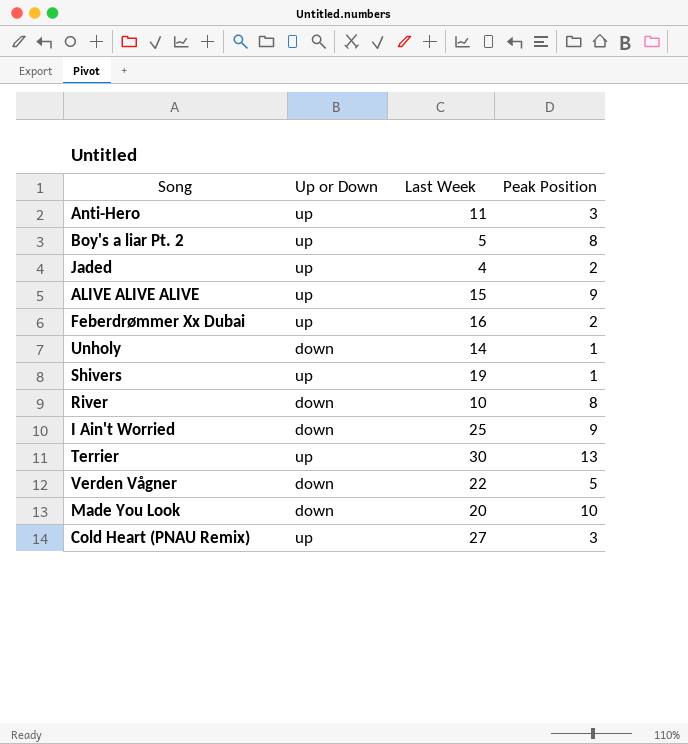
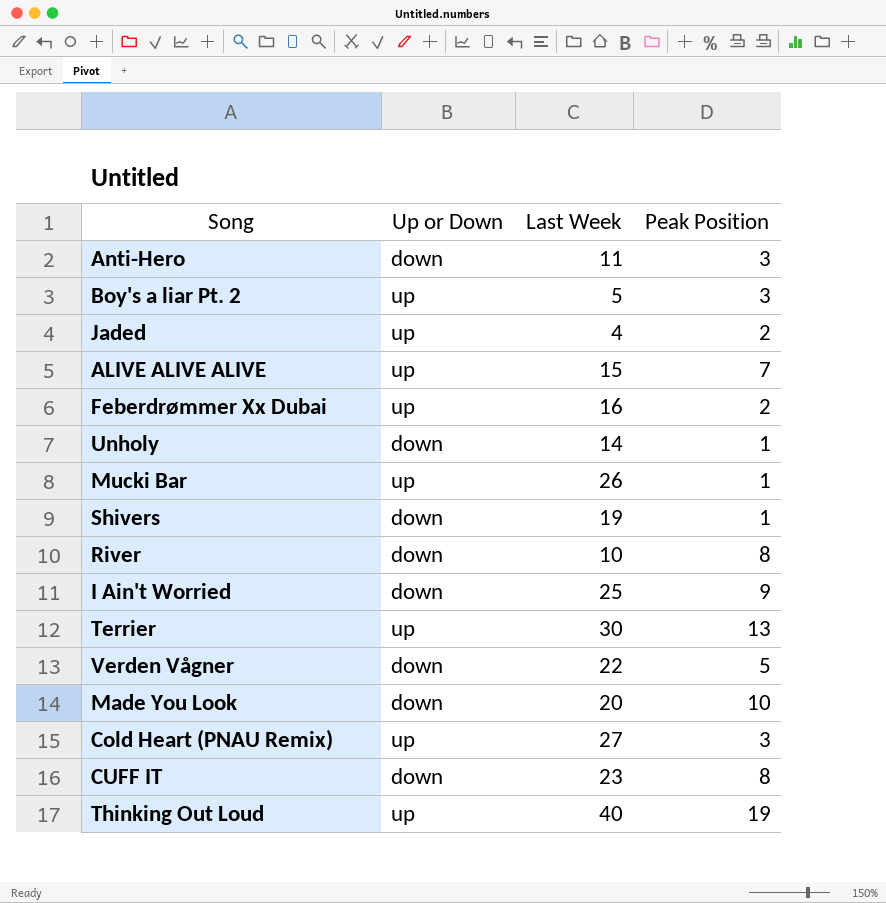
Anti-Hero | Up or Down: up -> down
Boy's a liar Pt. 2 | Peak Position: 8 -> 3
ALIVE ALIVE ALIVE | Peak Position: 9 -> 7
row Mucki Bar: none -> up | 26 | 1
Shivers | Up or Down: up -> down
row CUFF IT: none -> down | 23 | 8
row Thinking Out Loud: none -> up | 40 | 19

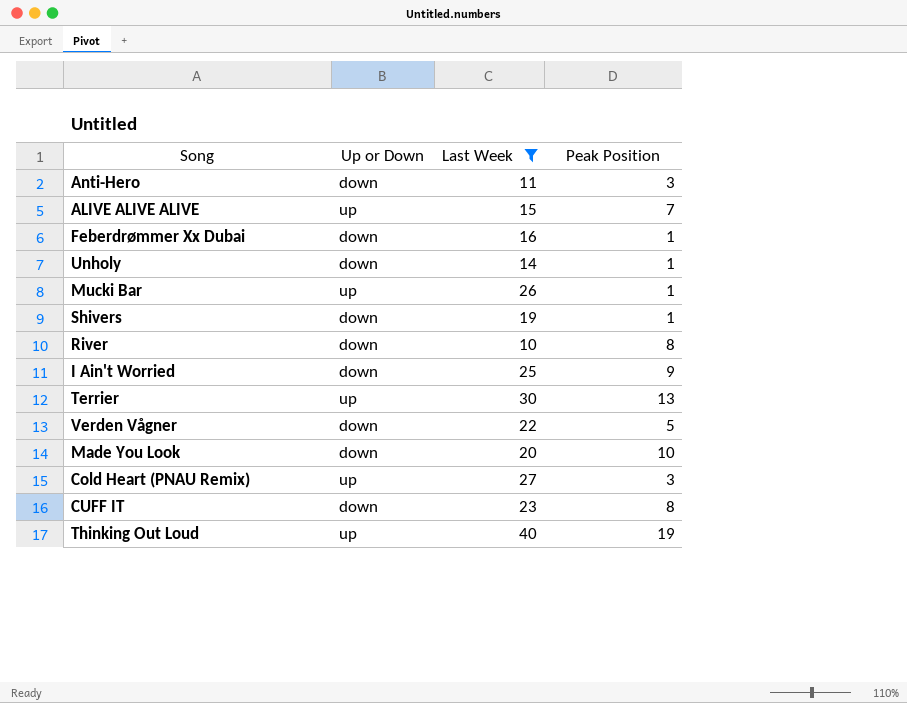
filter: none -> Last Week >= 10
Feberdrømmer Xx Dubai | Up or Down: up -> down
Feberdrømmer Xx Dubai | Peak Position: 2 -> 1

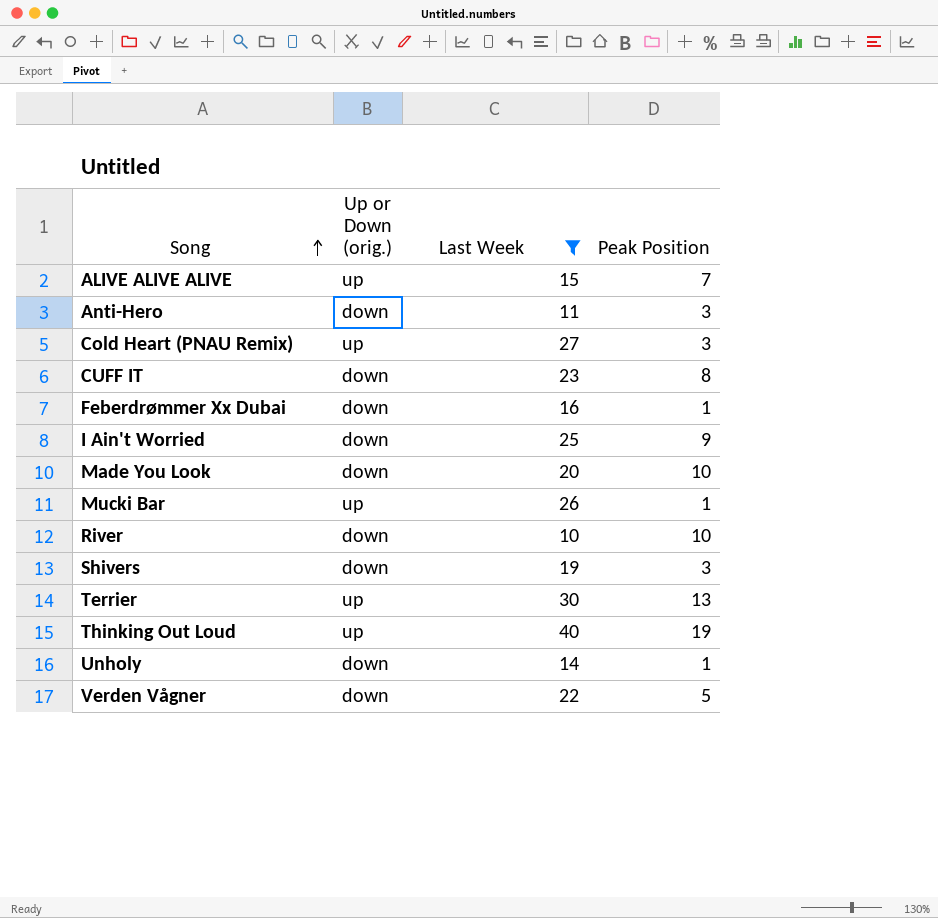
row order: none -> Song ascending
column name: Up or Down -> Up or Down (orig.)
River | Peak Position: 8 -> 10
Shivers | Peak Position: 1 -> 3

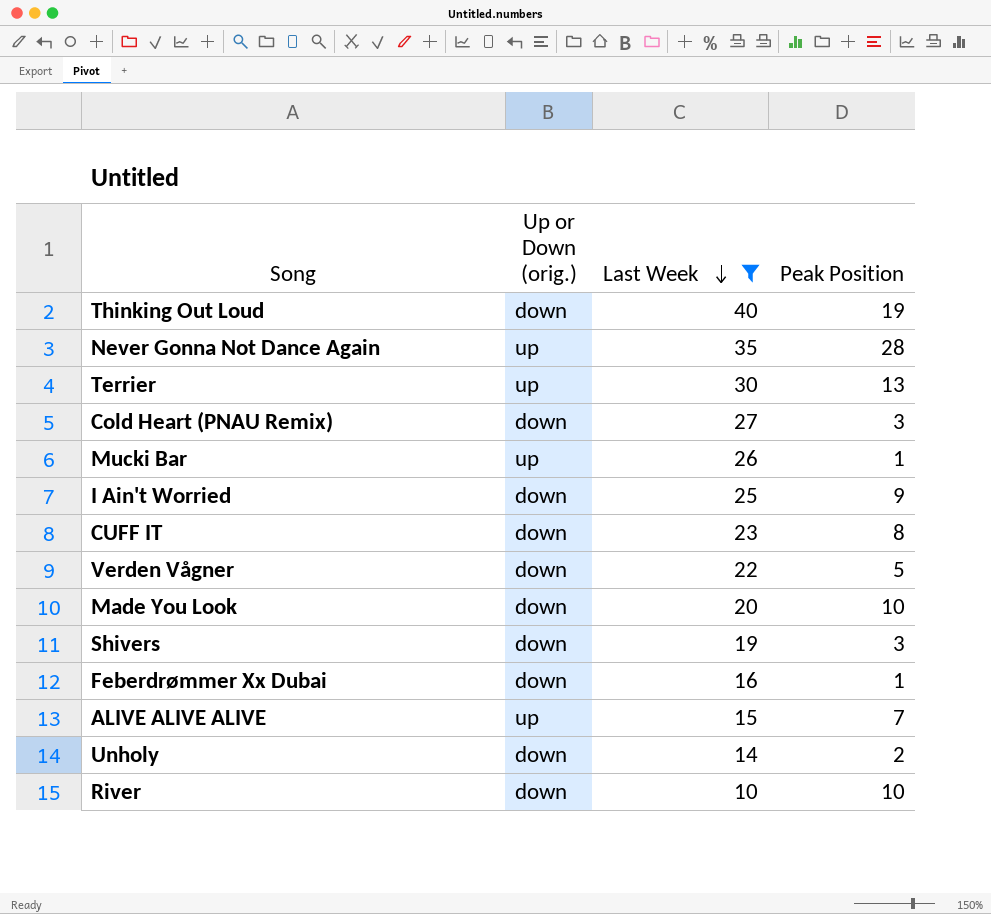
row order: Song ascending -> Last Week descending
row Anti-Hero: down | 11 | 3 -> none
Thinking Out Loud | Up or Down (orig.): up -> down
row Never Gonna Not Dance Again: none -> up | 35 | 28
Cold Heart (PNAU Remix) | Up or Down (orig.): up -> down
Unholy | Peak Position: 1 -> 2

